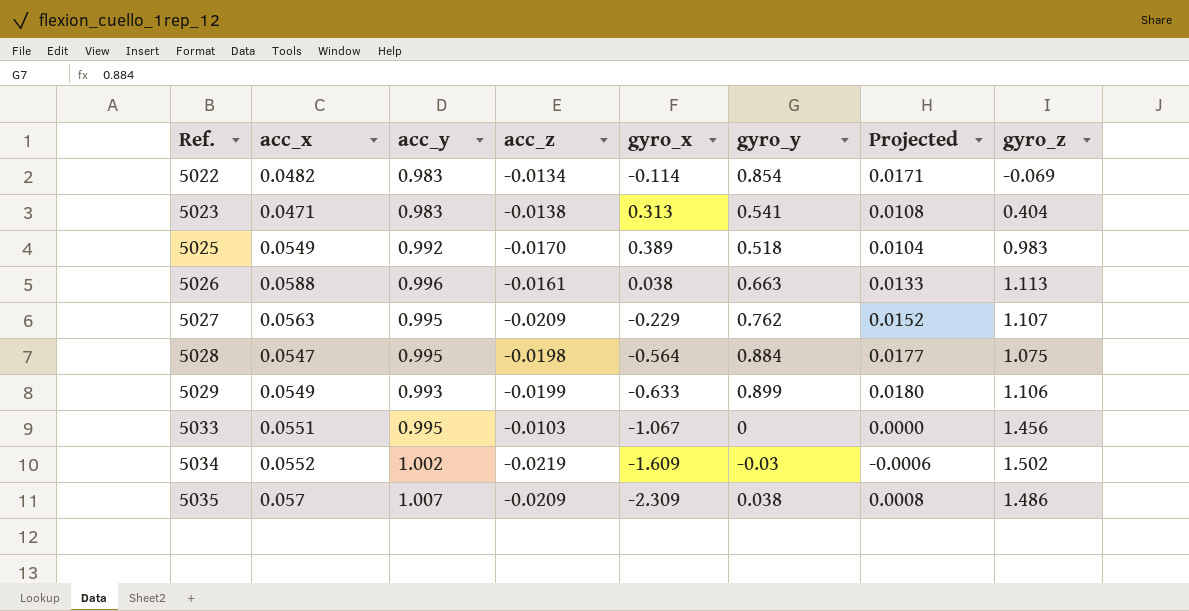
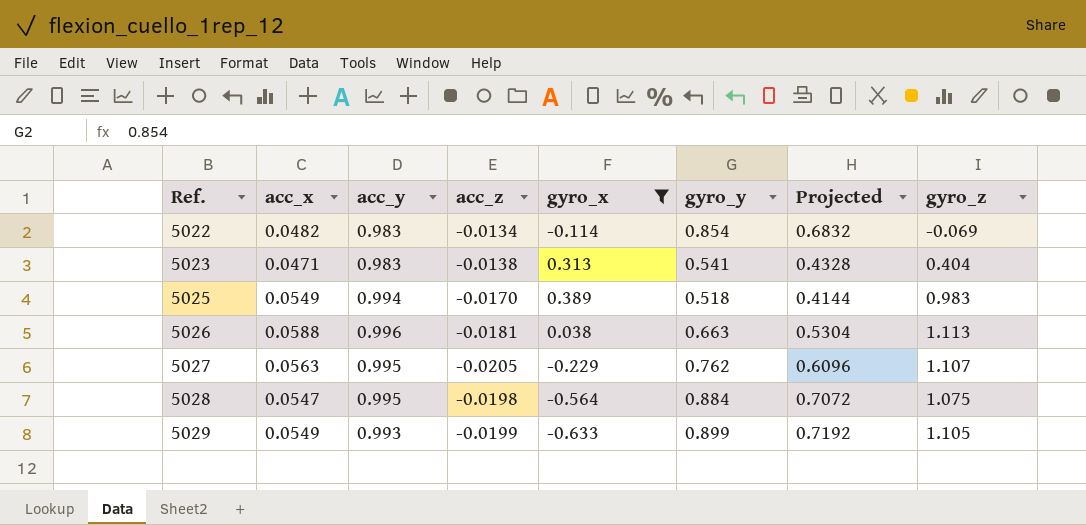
filter: none -> gyro_x >= -0.633
column Projected | formula: [gyro_y] * 0.02 -> [gyro_y] * 0.8
5025 | acc_y: 0.992 -> 0.994
5026 | acc_z: -0.0161 -> -0.0181
5027 | acc_z: -0.0209 -> -0.0205
5029 | gyro_z: 1.106 -> 1.105

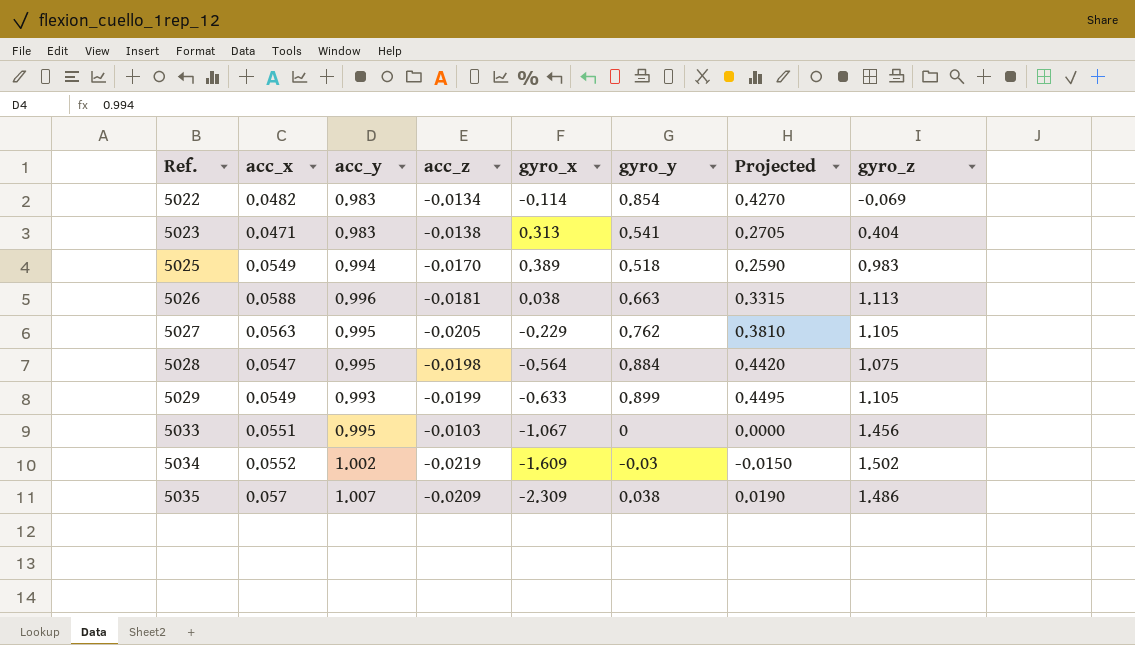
filter: gyro_x >= -0.633 -> none
column Projected | formula: [gyro_y] * 0.8 -> [gyro_y] * 0.5
5027 | gyro_z: 1.107 -> 1.105

